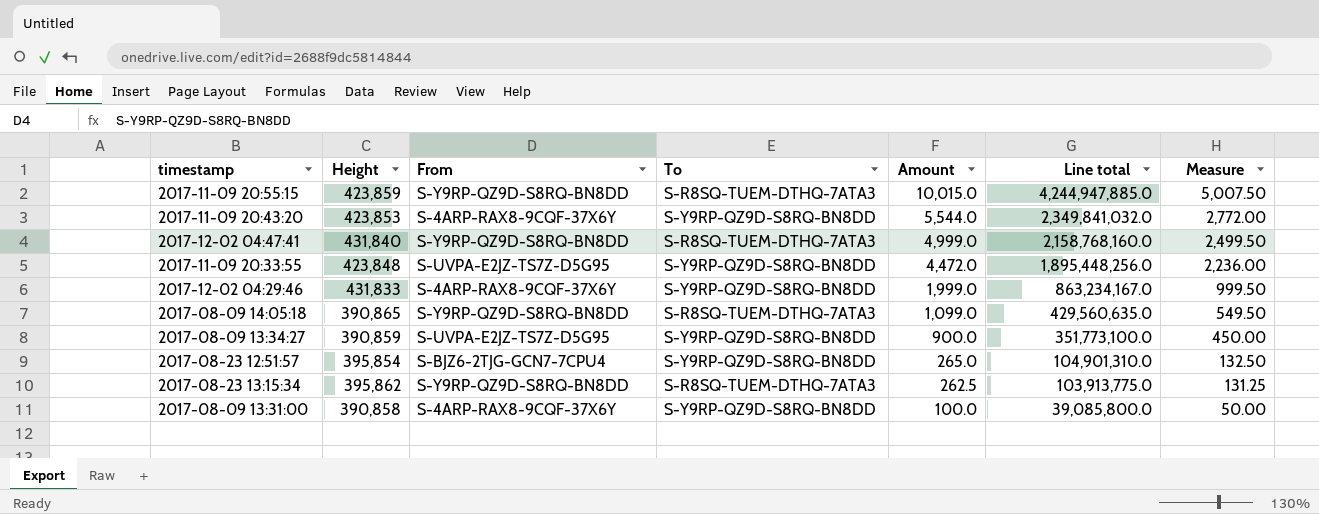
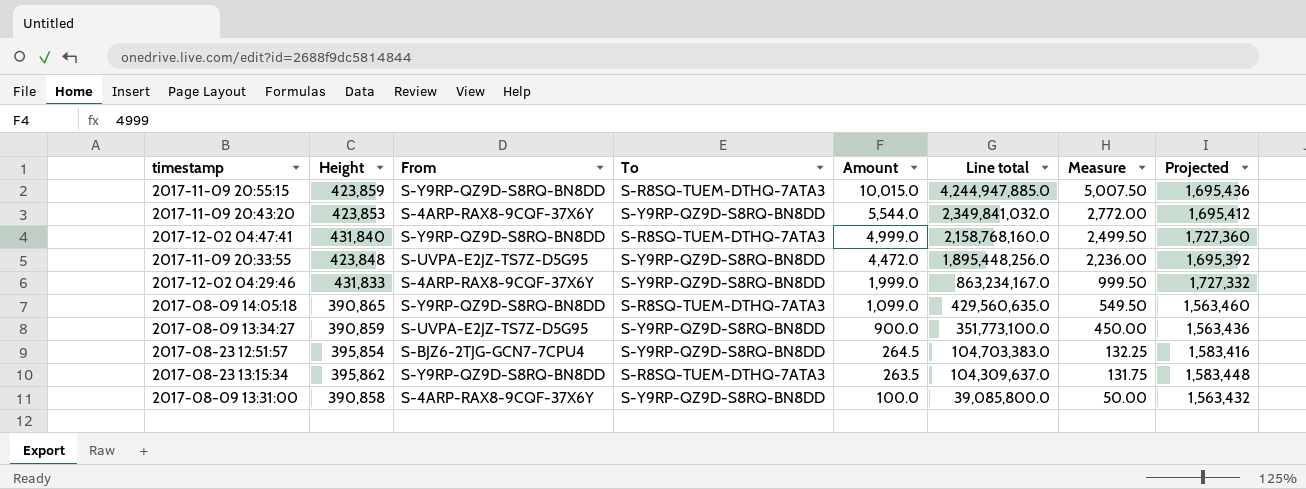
column Projected | formula: none -> [Height] * 4
2017-08-23 12:51:57 | Amount: 265.0 -> 264.5
2017-08-23 12:51:57 | Line total: 104,901,310.0 -> 104,703,383.0
2017-08-23 12:51:57 | Measure: 132.50 -> 132.25
2017-08-23 13:15:34 | Amount: 262.5 -> 263.5
2017-08-23 13:15:34 | Line total: 103,913,775.0 -> 104,309,637.0
2017-08-23 13:15:34 | Measure: 131.25 -> 131.75

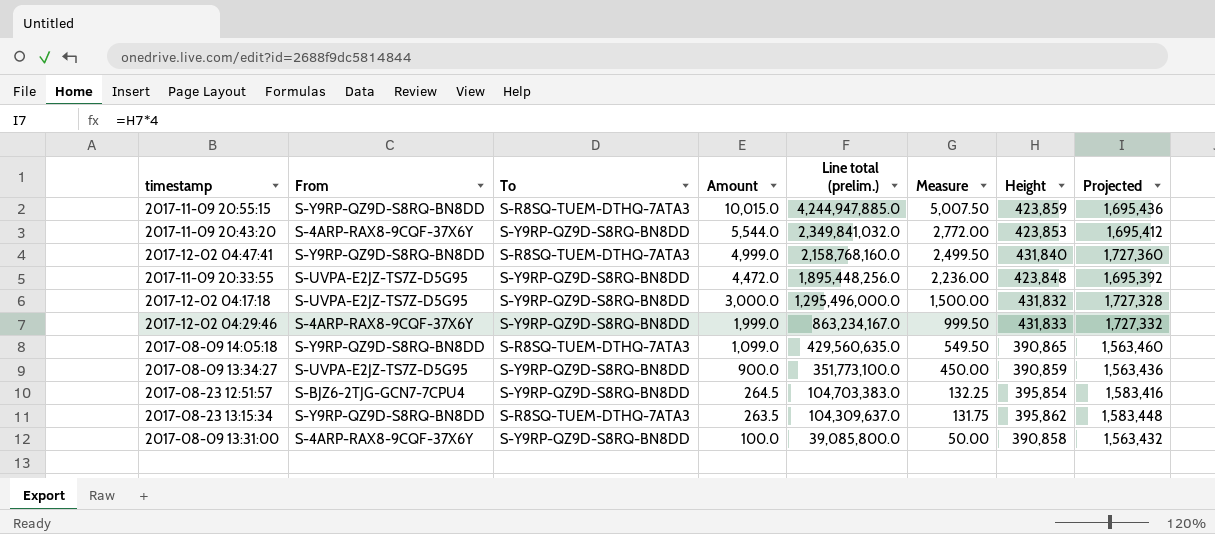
column name: Line total -> Line total (prelim.)
column Height | position: 2 -> 7
row 2017-12-02 04:17:18: none -> S-UVPA-E2JZ-TS7Z-D5G95 | S-Y9RP-QZ9D-S8RQ-BN8DD | 3,000.0 | 1,295,496,000.0 | 1,500.00 | 431,832 | 1,727,328

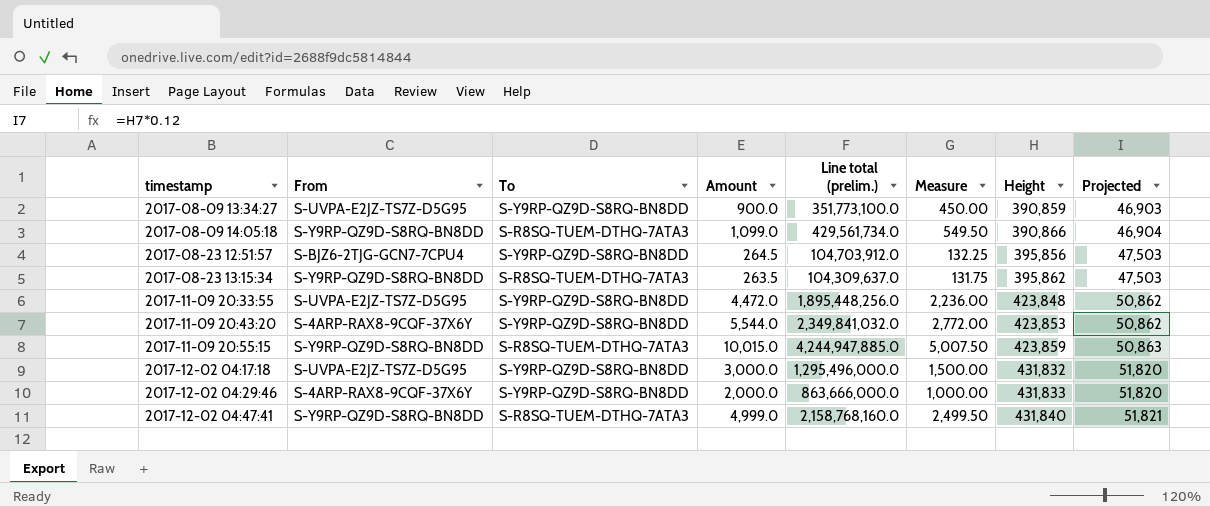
row order: Amount descending -> timestamp ascending
column Projected | formula: [Height] * 4 -> [Height] * 0.12
row 2017-08-09 13:31:00: S-4ARP-RAX8-9CQF-37X6Y | S-Y9RP-QZ9D-S8RQ-BN8DD | 100.0 | 39,085,800.0 | 50.00 | 390,858 | 1,563,432 -> none
2017-08-09 14:05:18 | Line total (prelim.): 429,560,635.0 -> 429,561,734.0
2017-08-09 14:05:18 | Height: 390,865 -> 390,866
2017-08-23 12:51:57 | Line total (prelim.): 104,703,383.0 -> 104,703,912.0
2017-08-23 12:51:57 | Height: 395,854 -> 395,856
2017-12-02 04:29:46 | Amount: 1,999.0 -> 2,000.0
2017-12-02 04:29:46 | Line total (prelim.): 863,234,167.0 -> 863,666,000.0
2017-12-02 04:29:46 | Measure: 999.50 -> 1,000.00

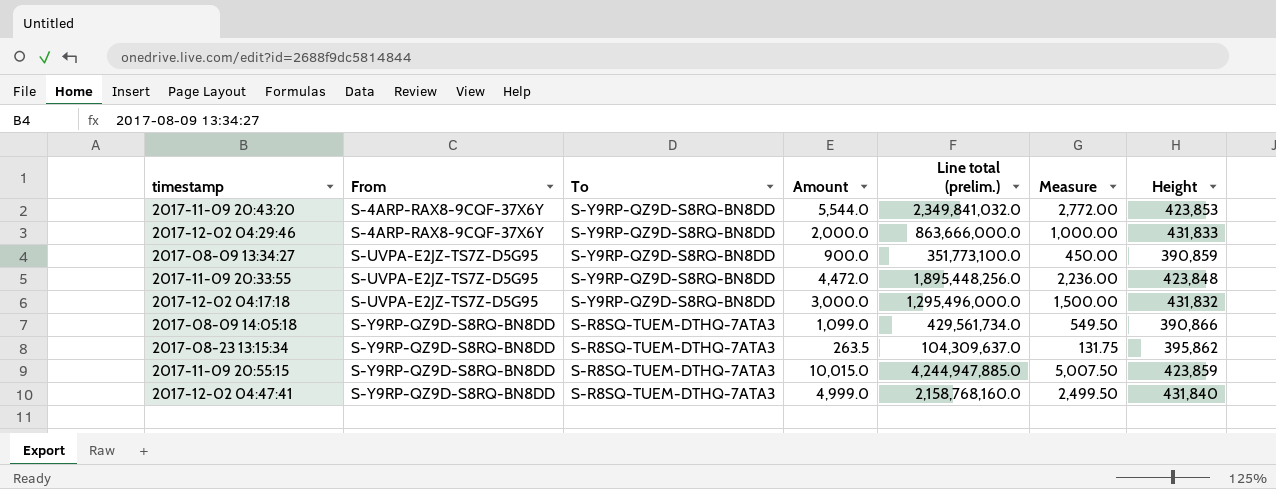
row order: timestamp ascending -> From ascending
column Projected | formula: [Height] * 0.12 -> none
row 2017-08-23 12:51:57: S-BJZ6-2TJG-GCN7-7CPU4 | S-Y9RP-QZ9D-S8RQ-BN8DD | 264.5 | 104,703,912.0 | 132.25 | 395,856 | 47,503 -> none

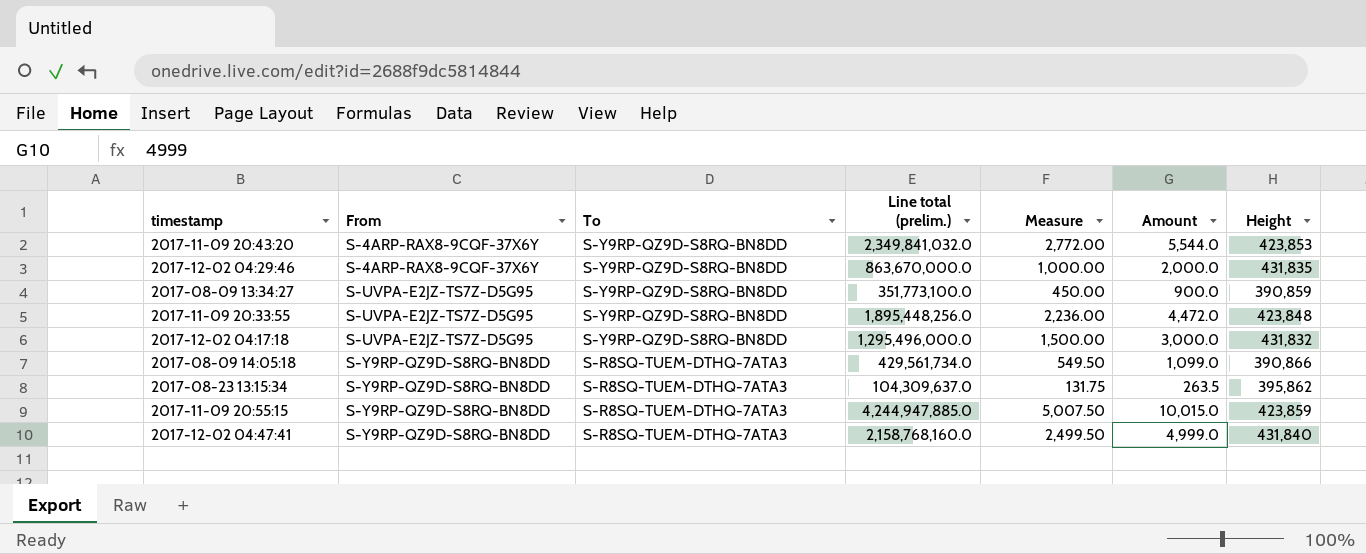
column Amount | position: 4 -> 6
2017-12-02 04:29:46 | Line total (prelim.): 863,666,000.0 -> 863,670,000.0
2017-12-02 04:29:46 | Height: 431,833 -> 431,835

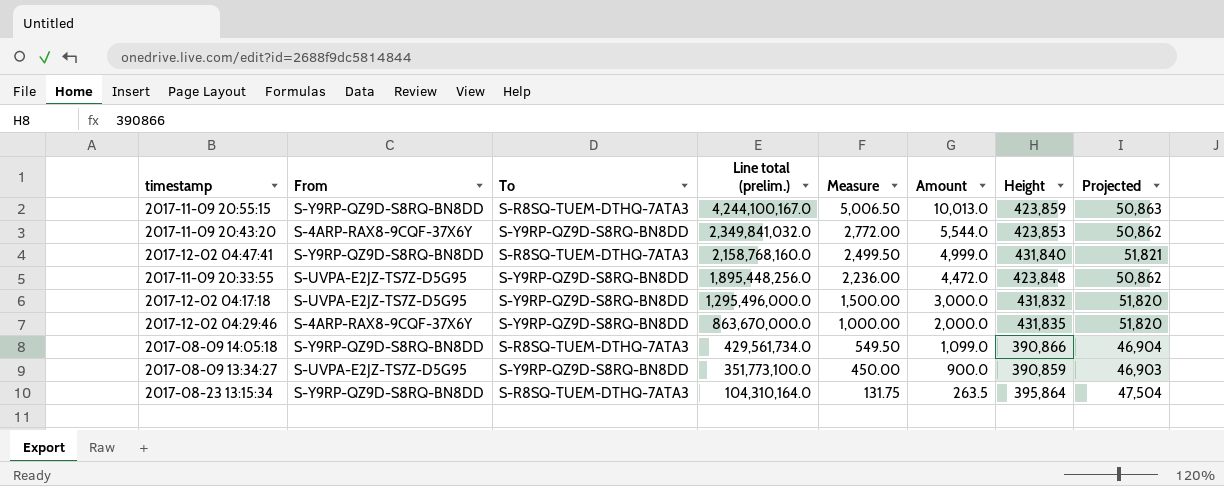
row order: From ascending -> Line total (prelim.) descending
column Projected | formula: none -> [Height] * 0.12
2017-11-09 20:55:15 | Line total (prelim.): 4,244,947,885.0 -> 4,244,100,167.0
2017-11-09 20:55:15 | Measure: 5,007.50 -> 5,006.50
2017-11-09 20:55:15 | Amount: 10,015.0 -> 10,013.0
2017-08-23 13:15:34 | Line total (prelim.): 104,309,637.0 -> 104,310,164.0
2017-08-23 13:15:34 | Height: 395,862 -> 395,864

